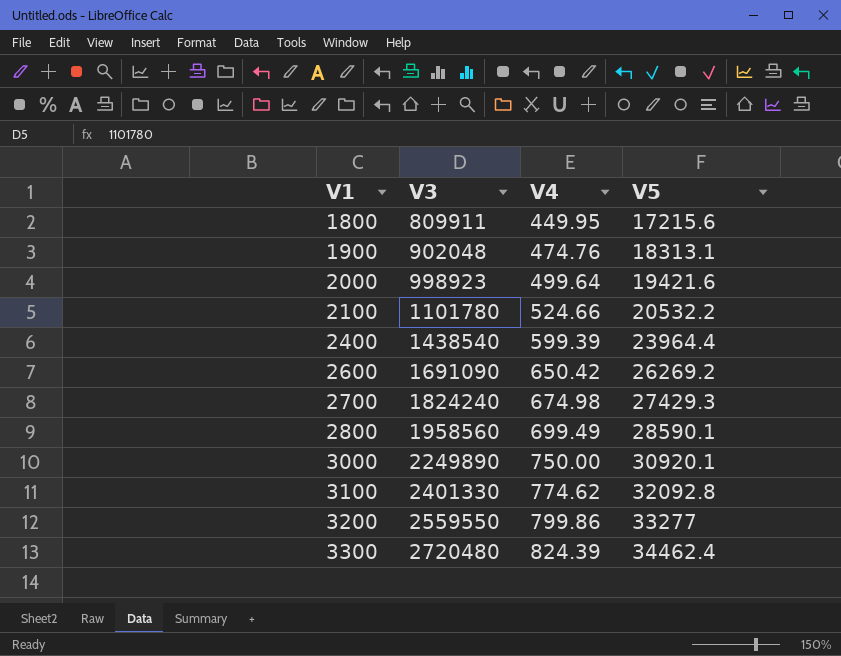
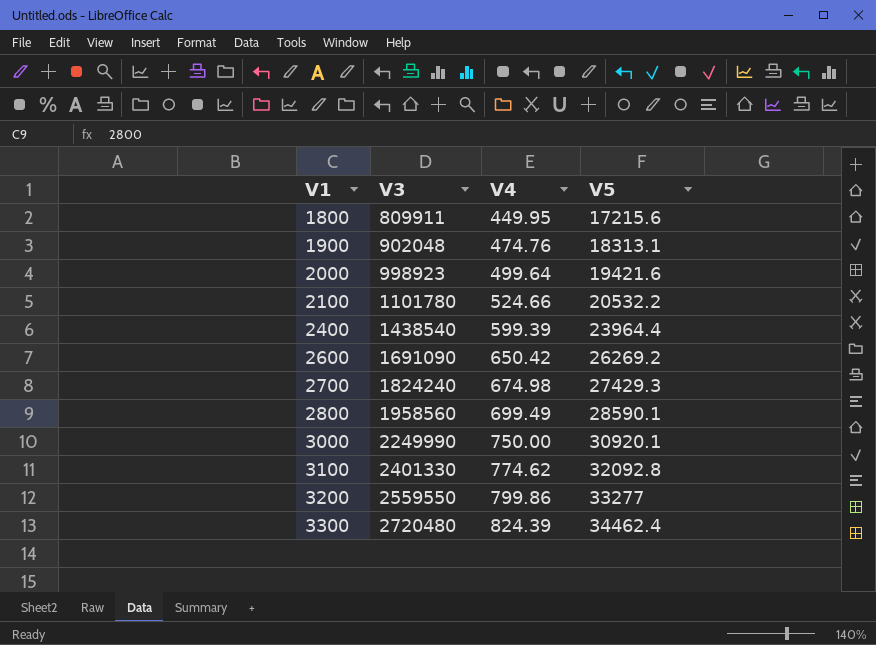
3000 | V3: 2249890 -> 2249990

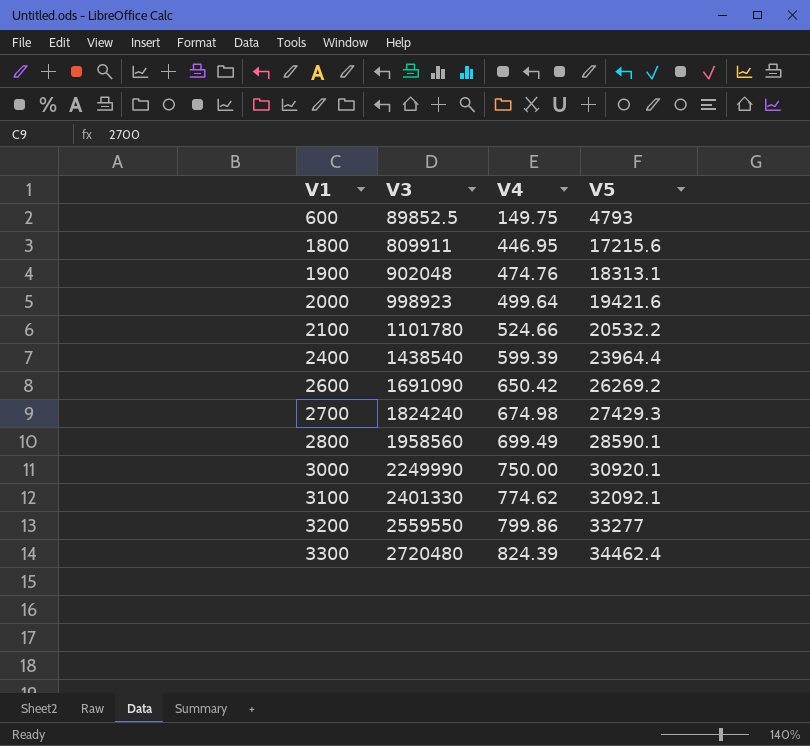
row 600: none -> 89852.5 | 149.75 | 4793
1800 | V4: 449.95 -> 446.95
3100 | V5: 32092.8 -> 32092.1

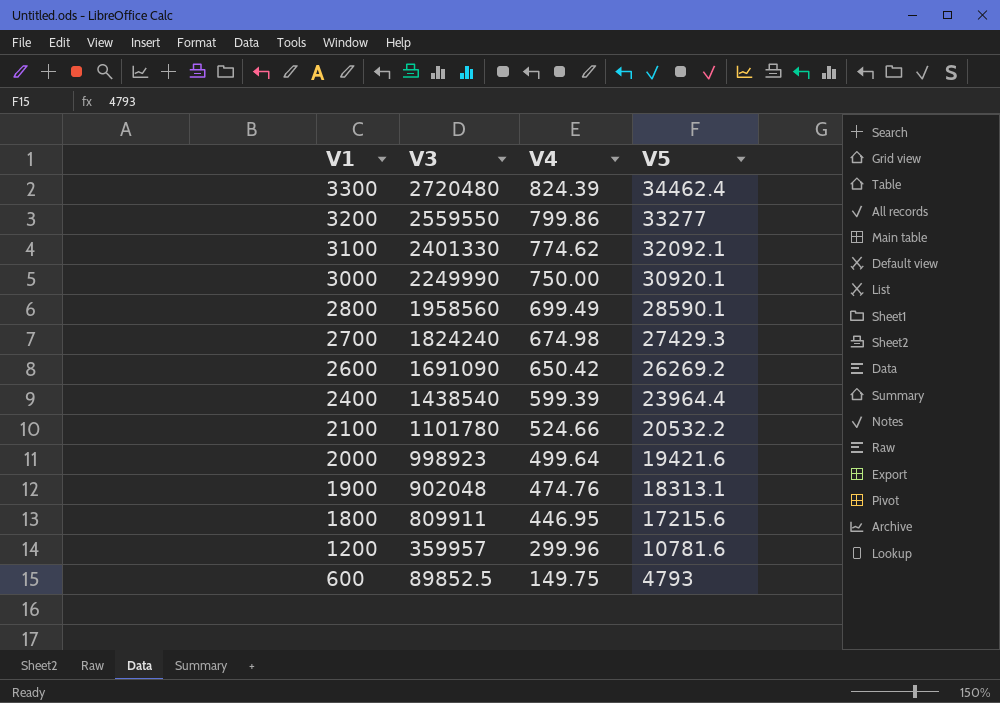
row order: V1 ascending -> V1 descending
row 1200: none -> 359957 | 299.96 | 10781.6

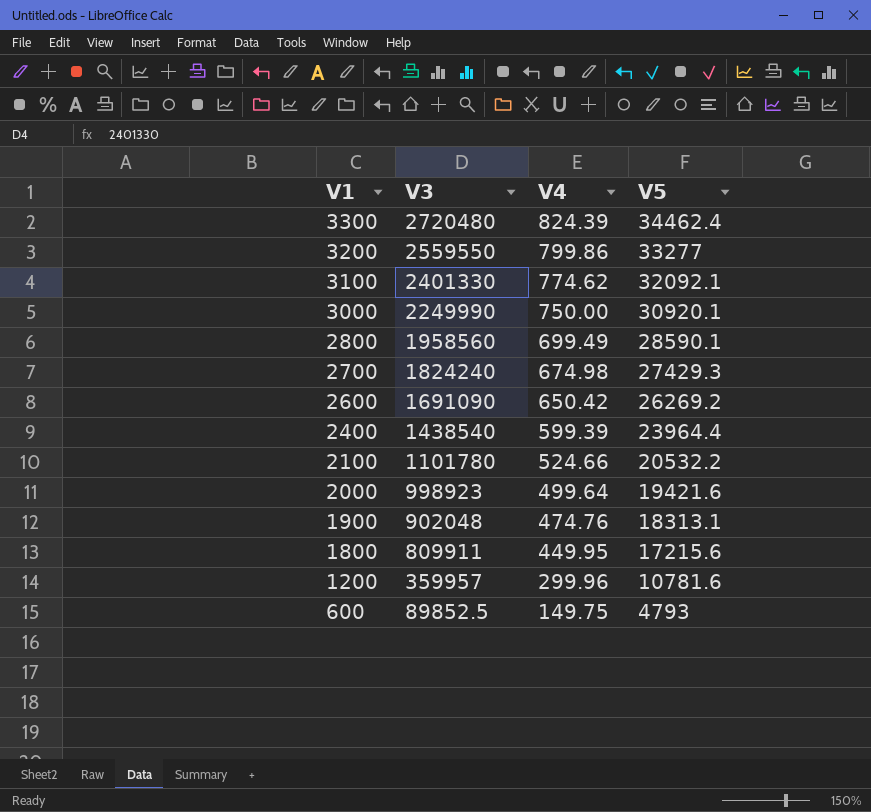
1800 | V4: 446.95 -> 449.95

